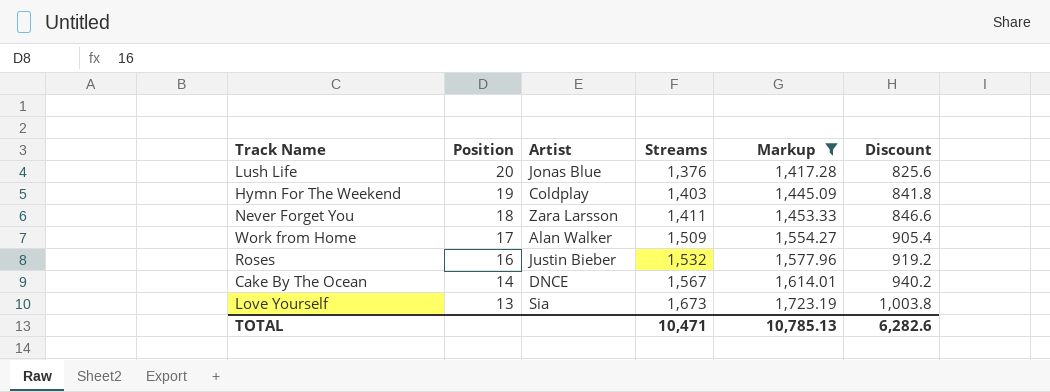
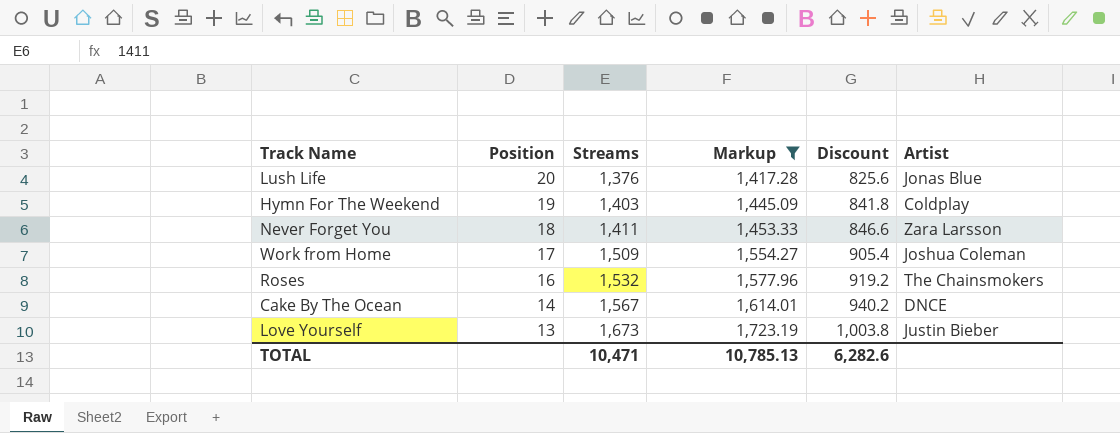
column Artist | position: 3 -> 6
Work from Home | Artist: Alan Walker -> Joshua Coleman
Roses | Artist: Justin Bieber -> The Chainsmokers
Love Yourself | Artist: Sia -> Justin Bieber

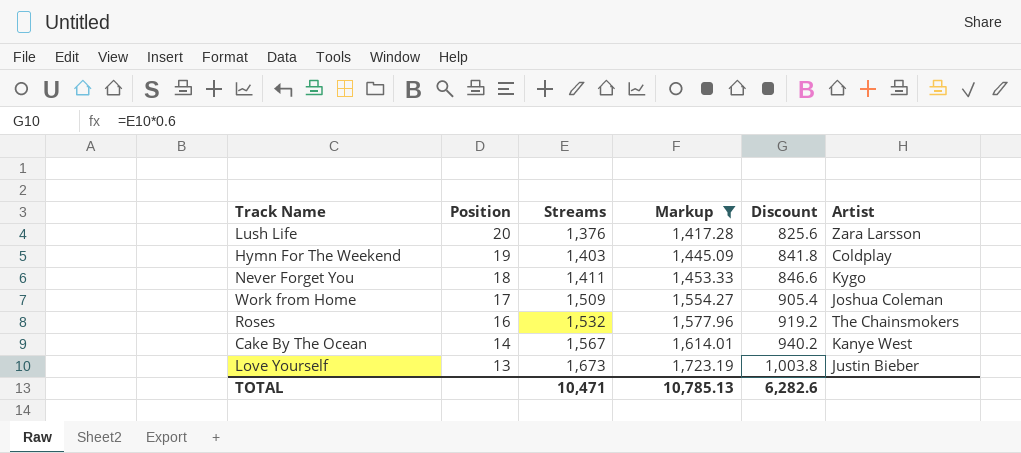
Lush Life | Artist: Jonas Blue -> Zara Larsson
Never Forget You | Artist: Zara Larsson -> Kygo
Cake By The Ocean | Artist: DNCE -> Kanye West

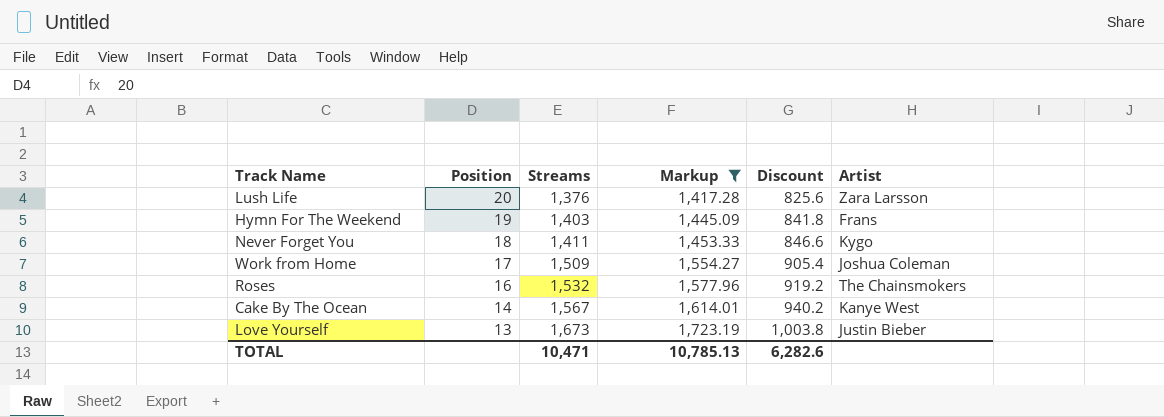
Hymn For The Weekend | Artist: Coldplay -> Frans

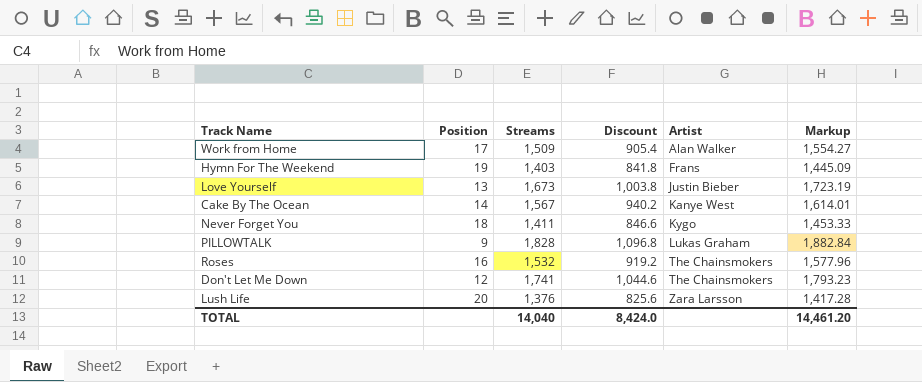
filter: Markup <= 1,723.19 -> none
row order: Position descending -> Artist ascending
column Markup | position: 4 -> 6
Work from Home | Artist: Joshua Coleman -> Alan Walker
TOTAL | Streams: 10,471 -> 14,040
TOTAL | Discount: 6,282.6 -> 8,424.0
TOTAL | Markup: 10,785.13 -> 14,461.20

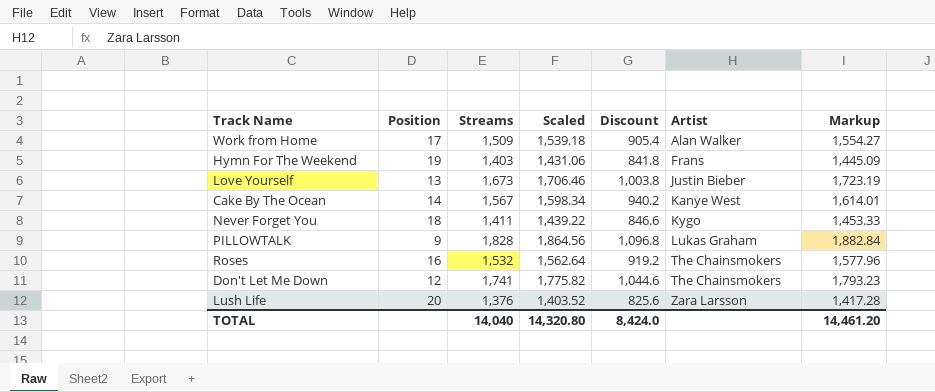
column Scaled | formula: none -> [Streams] * 1.02

